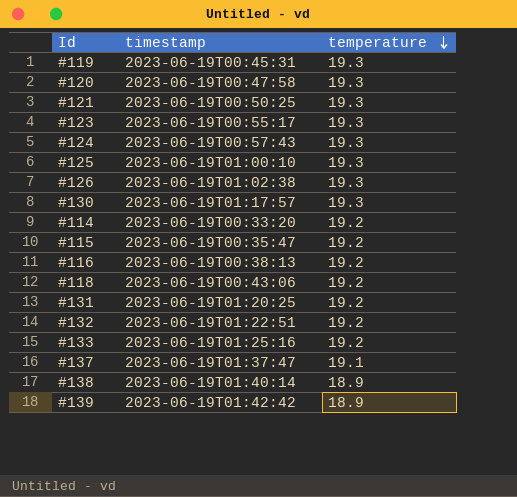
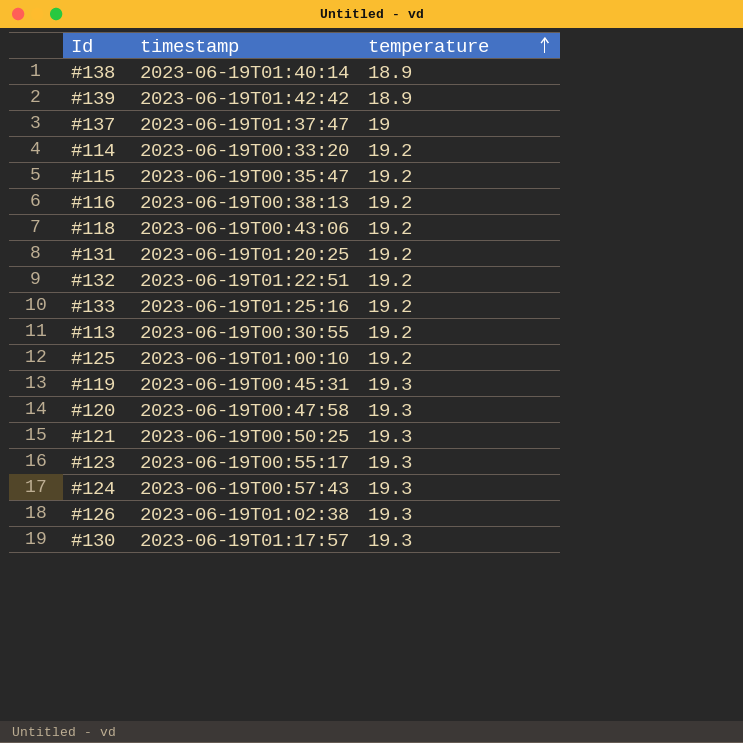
row order: temperature descending -> temperature ascending
#137 | temperature: 19.1 -> 19
row #113: none -> 2023-06-19T00:30:55 | 19.2
#125 | temperature: 19.3 -> 19.2

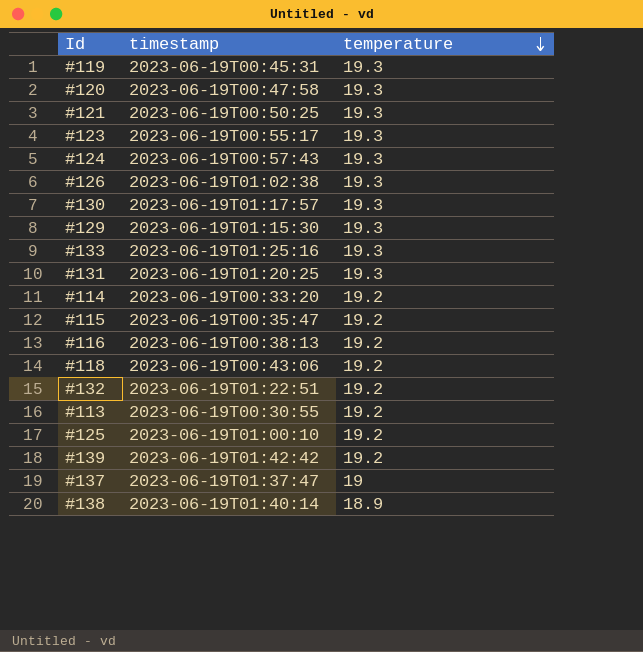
row order: temperature ascending -> temperature descending
row #129: none -> 2023-06-19T01:15:30 | 19.3
#133 | temperature: 19.2 -> 19.3
#131 | temperature: 19.2 -> 19.3
#139 | temperature: 18.9 -> 19.2

